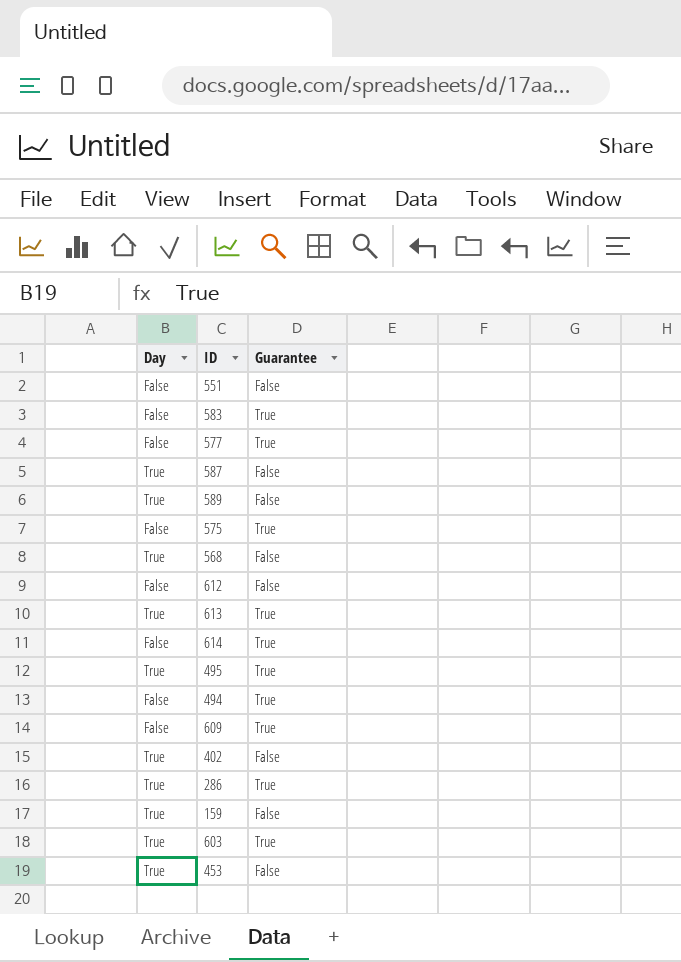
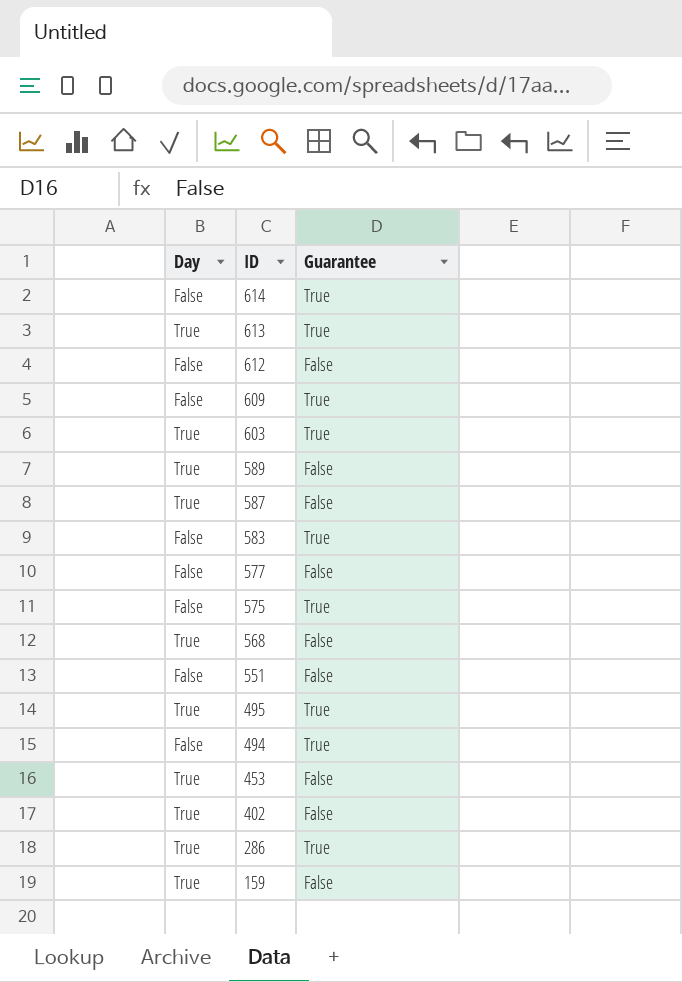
row order: none -> ID descending
577 | Guarantee: True -> False

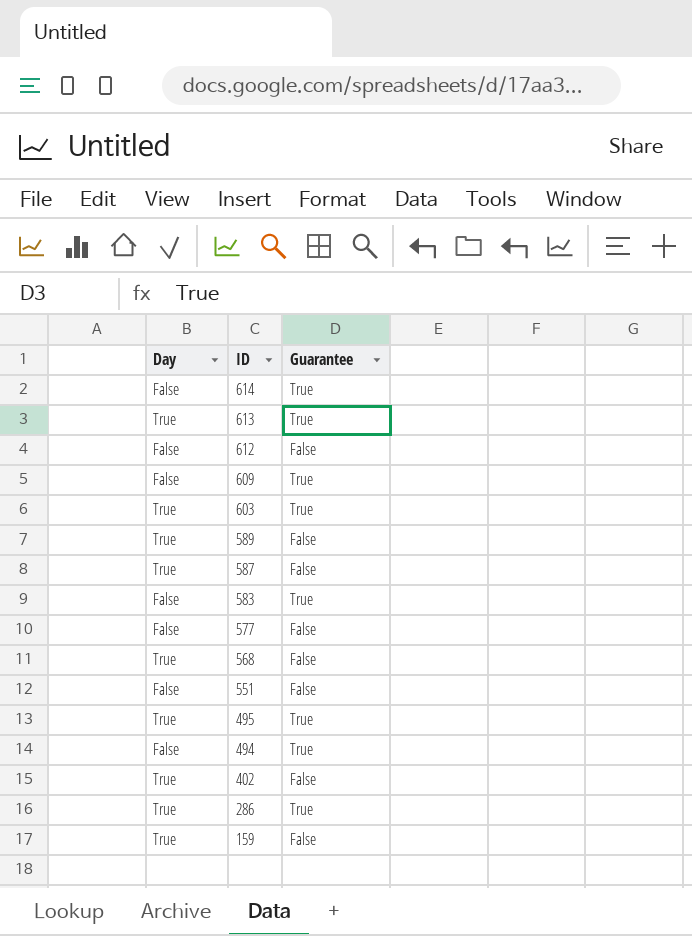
row 575: False | True -> none
row 453: True | False -> none

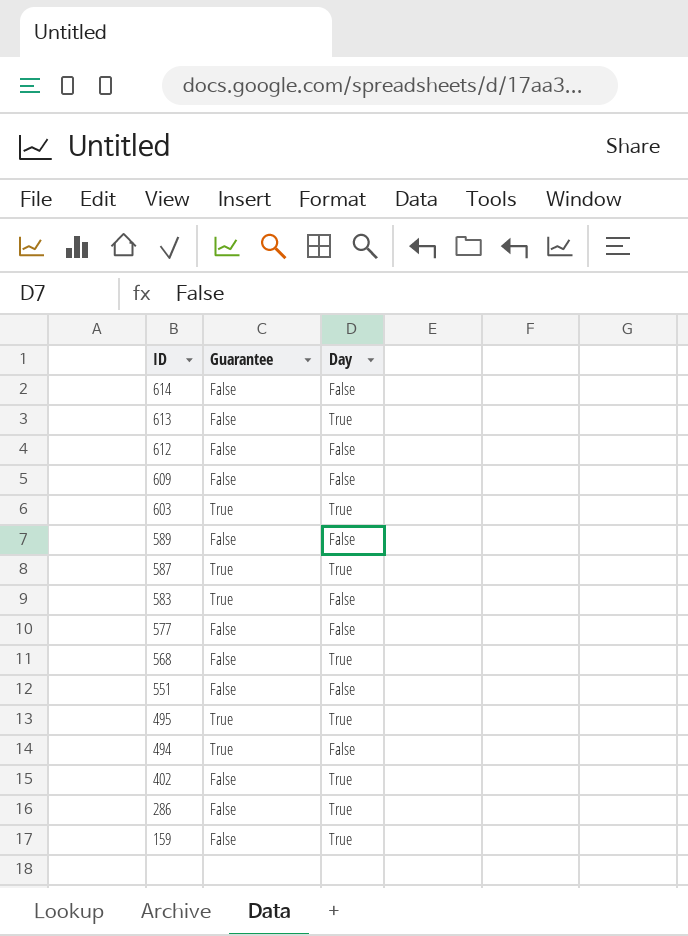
column Day | position: 1 -> 3
614 | Guarantee: True -> False
613 | Guarantee: True -> False
609 | Guarantee: True -> False
589 | Day: True -> False
587 | Guarantee: False -> True
286 | Guarantee: True -> False

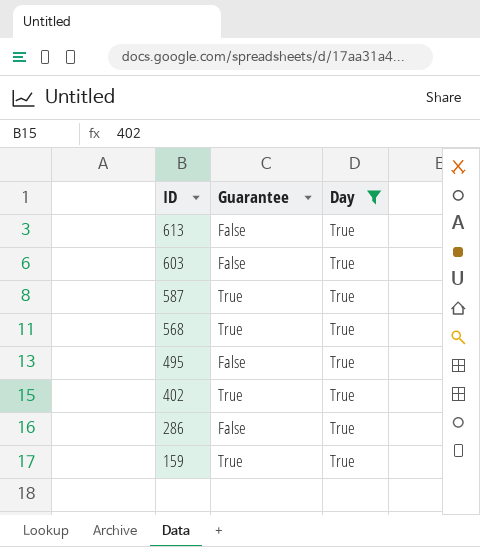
filter: none -> Day = True
603 | Guarantee: True -> False
568 | Guarantee: False -> True
495 | Guarantee: True -> False
402 | Guarantee: False -> True
159 | Guarantee: False -> True

